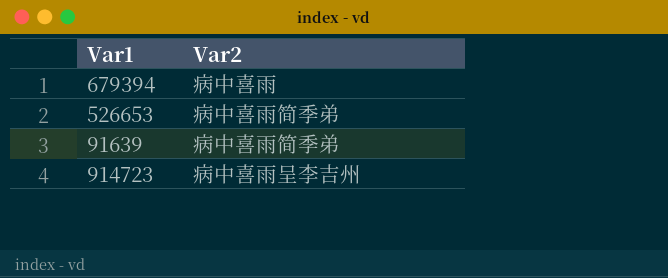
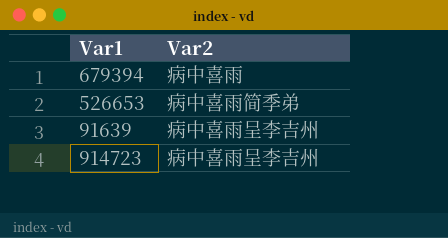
91639 | Var2: 病中喜雨简季弟 -> 病中喜雨呈李吉州

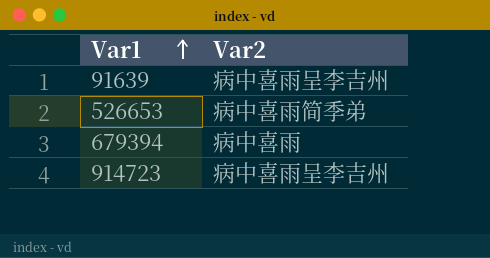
row order: none -> Var1 ascending

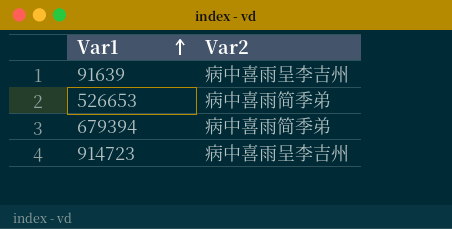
679394 | Var2: 病中喜雨 -> 病中喜雨简季弟

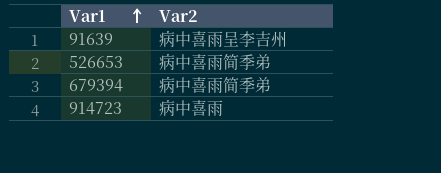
914723 | Var2: 病中喜雨呈李吉州 -> 病中喜雨

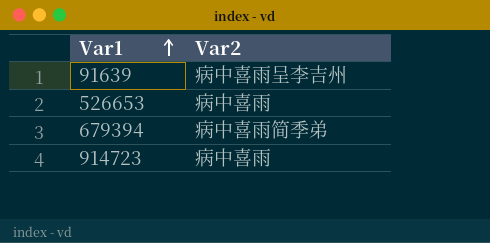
526653 | Var2: 病中喜雨简季弟 -> 病中喜雨

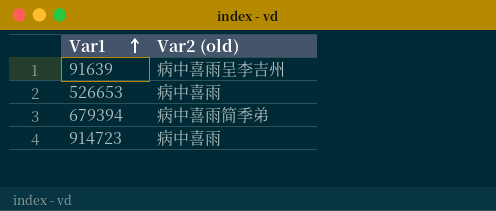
column name: Var2 -> Var2 (old)

